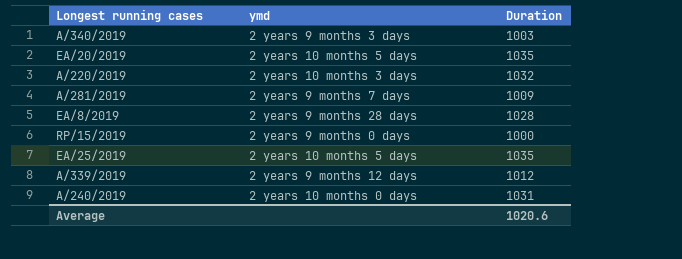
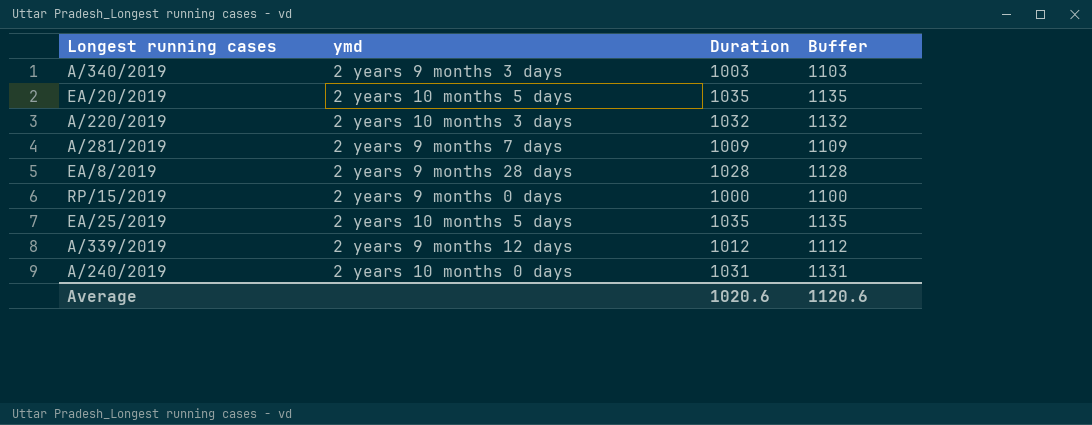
column Buffer | formula: none -> [Duration] + 100

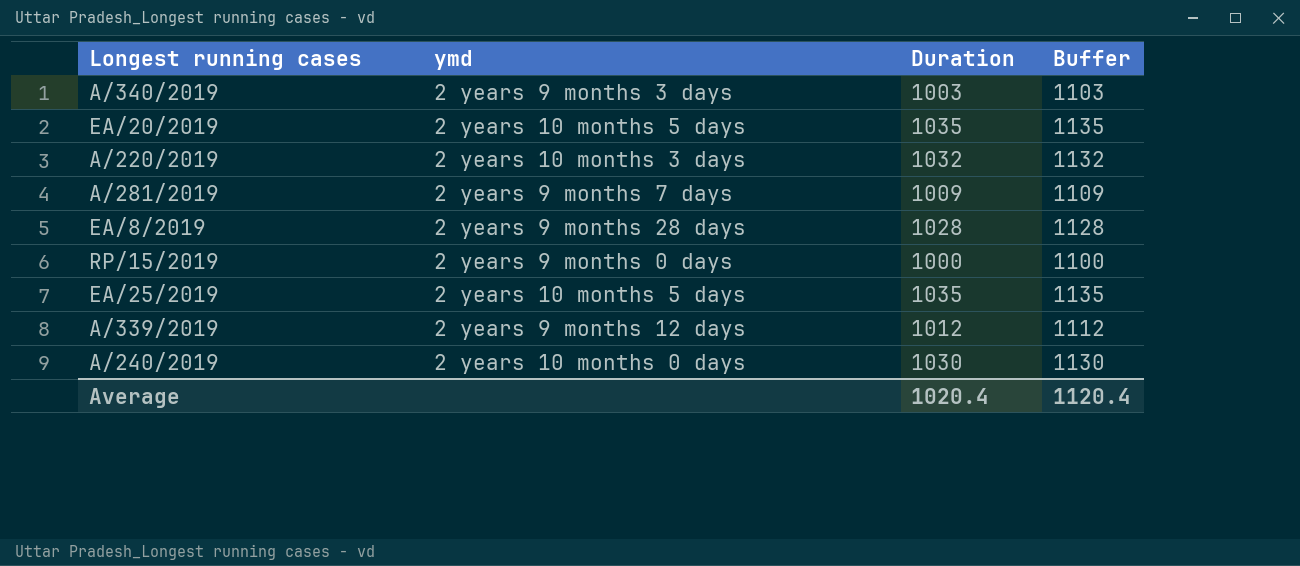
A/240/2019 | Duration: 1031 -> 1030
A/240/2019 | Buffer: 1131 -> 1130
Average | Duration: 1020.6 -> 1020.4
Average | Buffer: 1120.6 -> 1120.4

